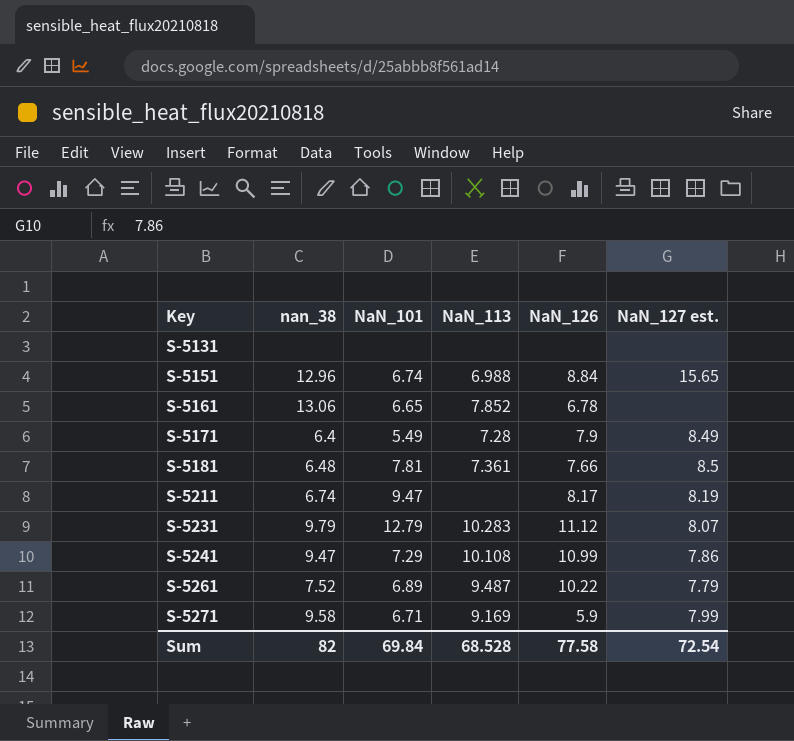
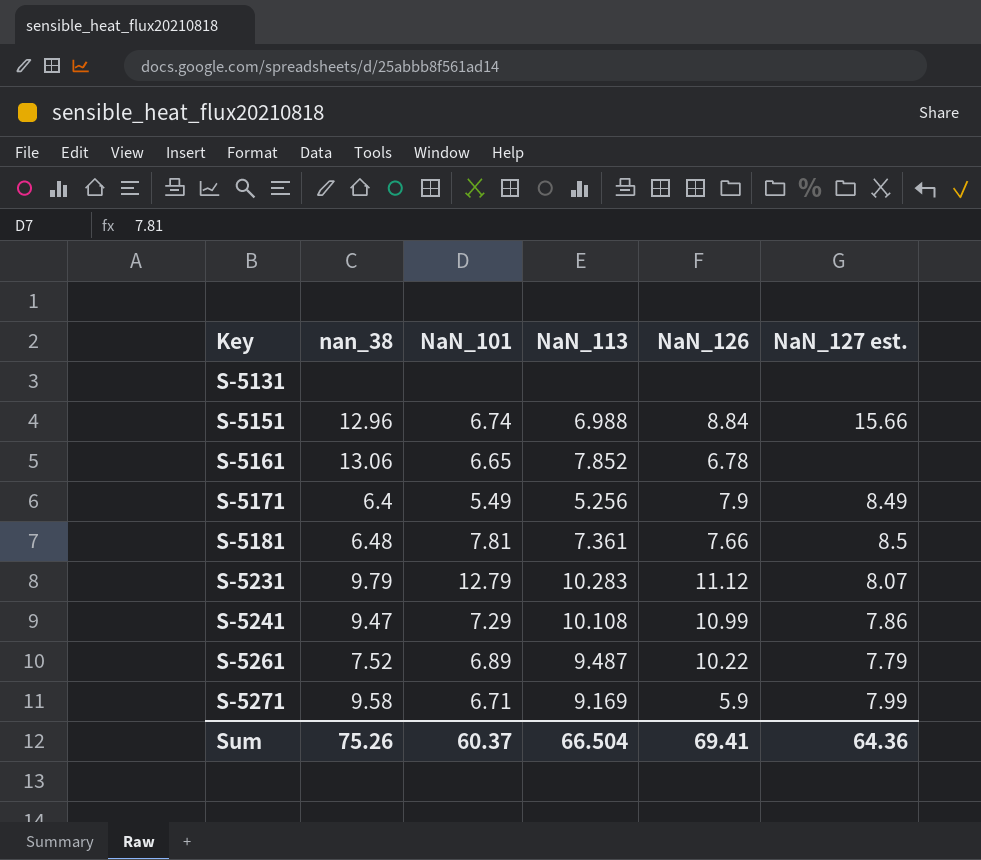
row S-5211: 6.74 | 9.47 | none | 8.17 | 8.19 -> none
S-5151 | NaN_127 est.: 15.65 -> 15.66
S-5171 | NaN_113: 7.28 -> 5.256
Sum | nan_38: 82 -> 75.26
Sum | NaN_101: 69.84 -> 60.37
Sum | NaN_113: 68.528 -> 66.504
Sum | NaN_126: 77.58 -> 69.41
Sum | NaN_127 est.: 72.54 -> 64.36

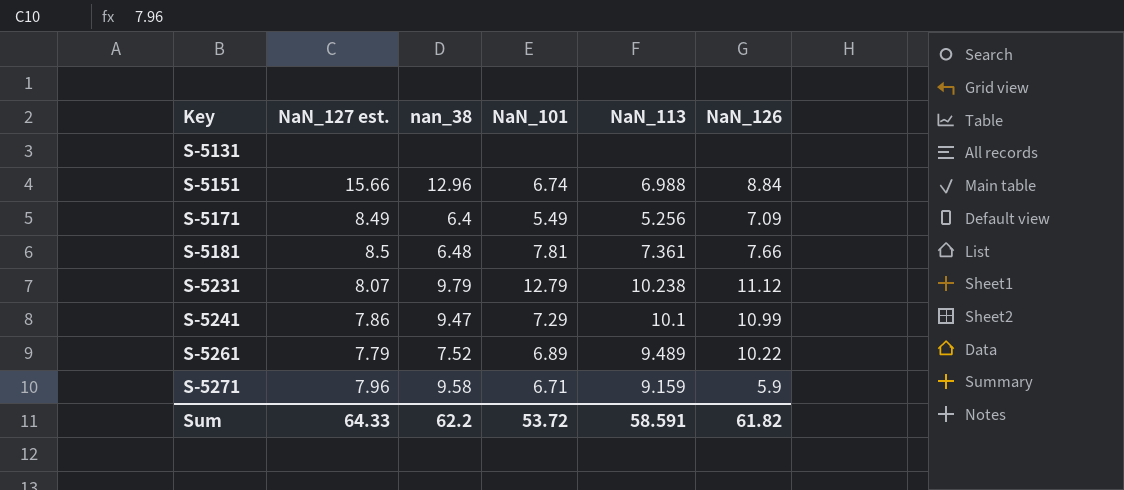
column NaN_127 est. | position: 6 -> 2
row S-5161: 13.06 | 6.65 | 7.852 | 6.78 | none -> none
S-5171 | NaN_126: 7.9 -> 7.09
S-5231 | NaN_113: 10.283 -> 10.238
S-5241 | NaN_113: 10.108 -> 10.1
S-5261 | NaN_113: 9.487 -> 9.489
S-5271 | NaN_127 est.: 7.99 -> 7.96
S-5271 | NaN_113: 9.169 -> 9.159
Sum | NaN_127 est.: 64.36 -> 64.33
Sum | nan_38: 75.26 -> 62.2
Sum | NaN_101: 60.37 -> 53.72
Sum | NaN_113: 66.504 -> 58.591
Sum | NaN_126: 69.41 -> 61.82

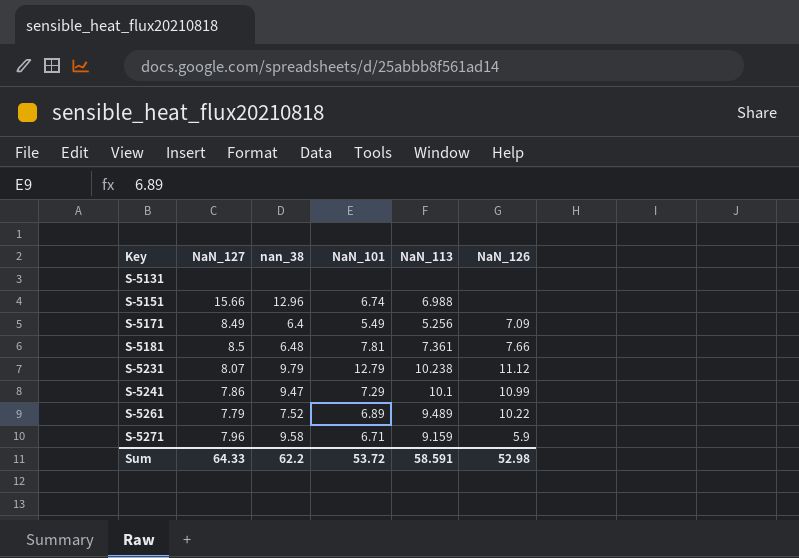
column name: NaN_127 est. -> NaN_127
S-5151 | NaN_126: 8.84 -> none
Sum | NaN_126: 61.82 -> 52.98

